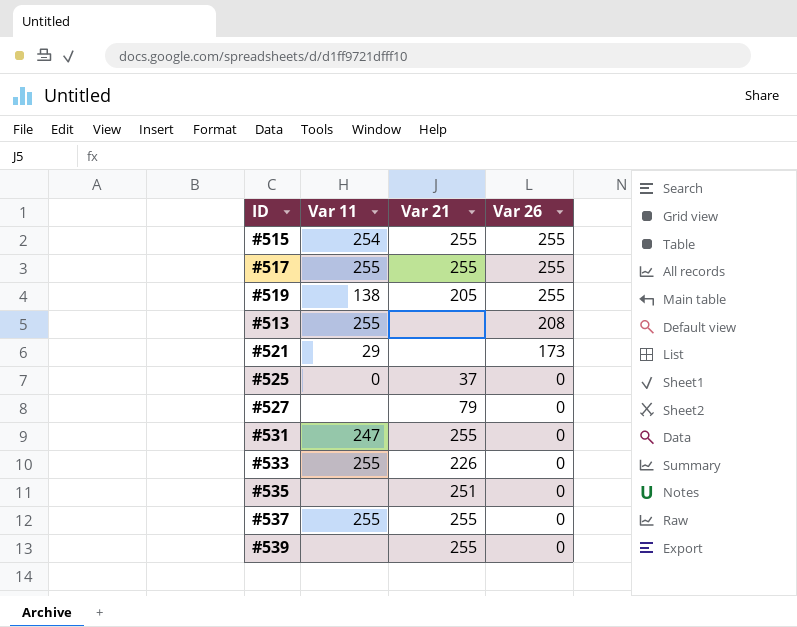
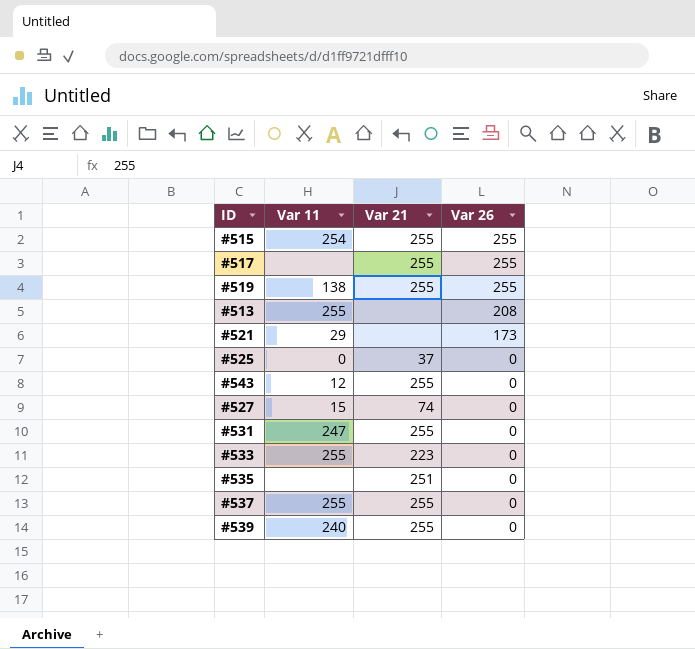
#517 | Var 11: 255 -> none
#519 | Var 21: 205 -> 255
row #543: none -> 12 | 255 | 0
#527 | Var 11: none -> 15
#527 | Var 21: 79 -> 74
#533 | Var 21: 226 -> 223
#539 | Var 11: none -> 240

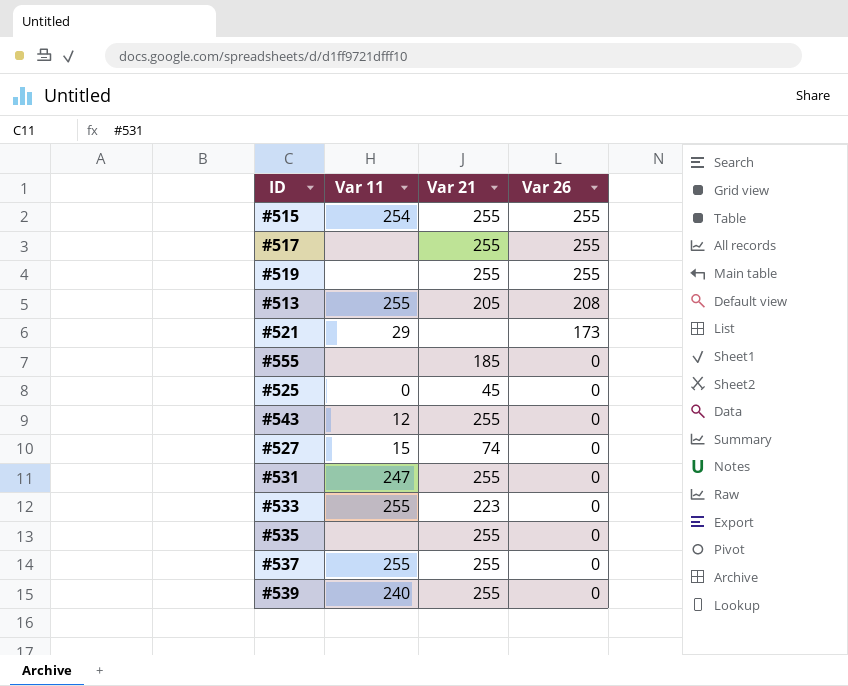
#519 | Var 11: 138 -> none
#513 | Var 21: none -> 205
row #555: none -> none | 185 | 0
#525 | Var 21: 37 -> 45
#535 | Var 21: 251 -> 255

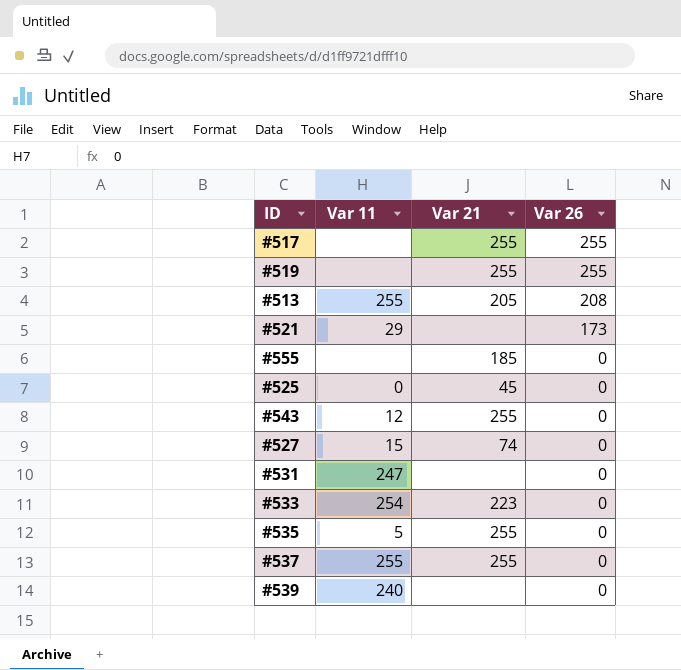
row #515: 254 | 255 | 255 -> none
#531 | Var 21: 255 -> none
#533 | Var 11: 255 -> 254
#535 | Var 11: none -> 5
#539 | Var 21: 255 -> none

